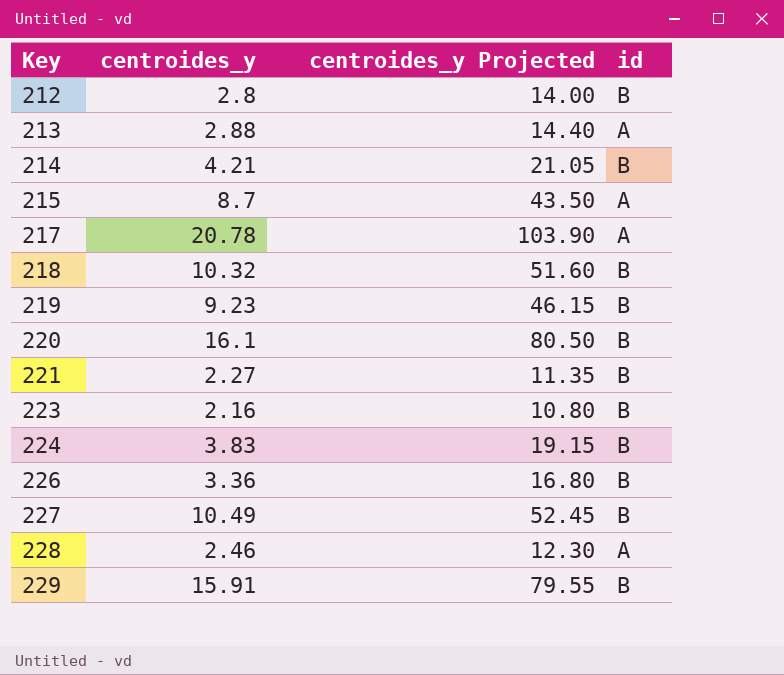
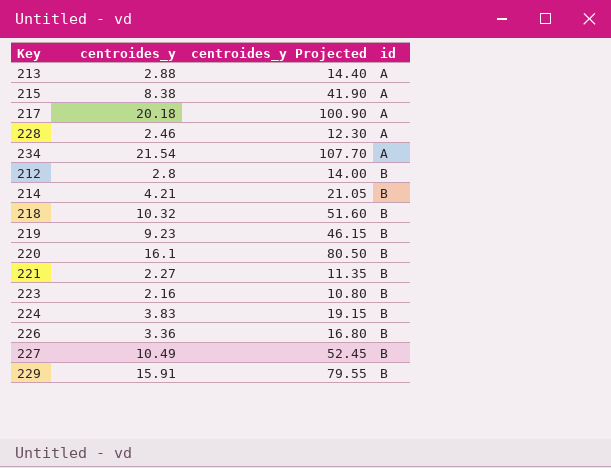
row order: Key ascending -> id ascending
215 | centroides_y: 8.7 -> 8.38
215 | centroides_y Projected: 43.50 -> 41.90
217 | centroides_y: 20.78 -> 20.18
217 | centroides_y Projected: 103.90 -> 100.90
row 234: none -> 21.54 | 107.70 | A

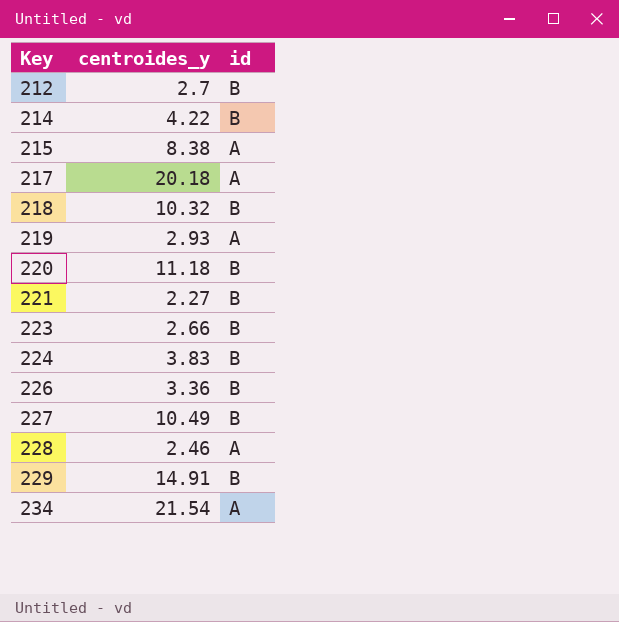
row order: id ascending -> Key ascending
column centroides_y Projected | formula: [centroides_y] * 5 -> none
row 213: 2.88 | 14.40 | A -> none
212 | centroides_y: 2.8 -> 2.7
214 | centroides_y: 4.21 -> 4.22
219 | centroides_y: 9.23 -> 2.93
219 | id: B -> A
220 | centroides_y: 16.1 -> 11.18
223 | centroides_y: 2.16 -> 2.66
229 | centroides_y: 15.91 -> 14.91

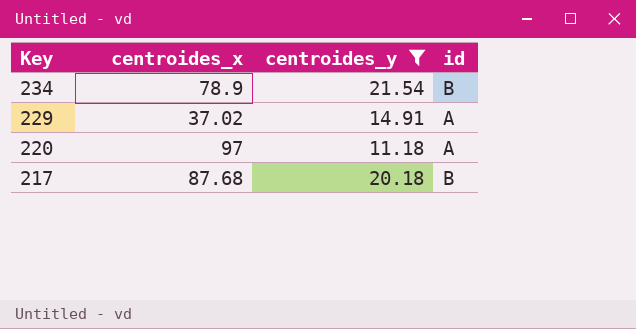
filter: none -> centroides_y >= 11.18
row order: Key ascending -> Key descending
column centroides_x | position: none -> 2
234 | id: A -> B
229 | id: B -> A
220 | id: B -> A
217 | id: A -> B

